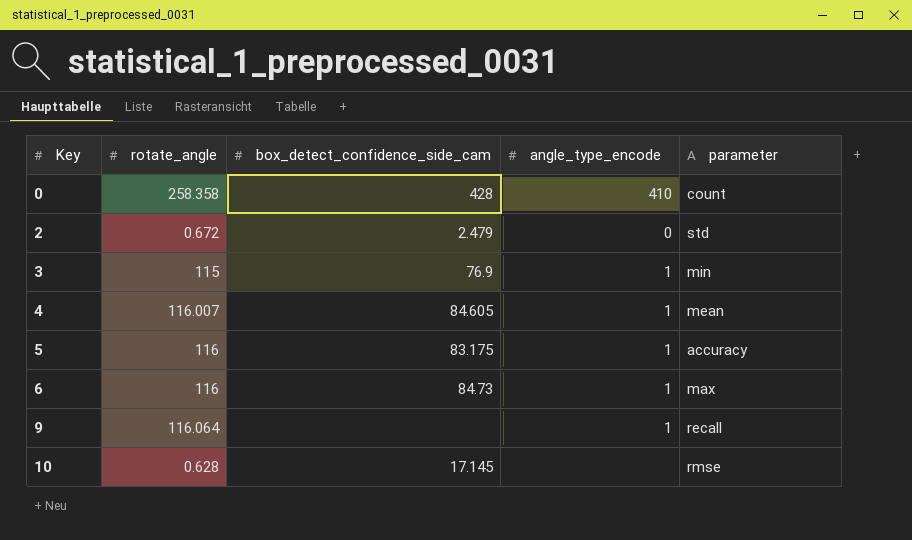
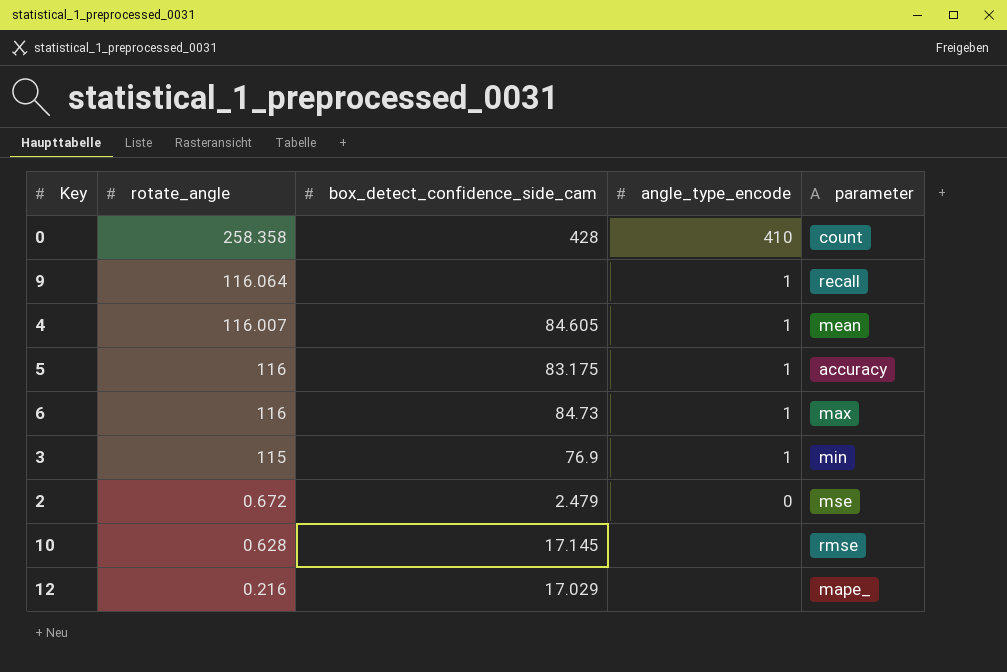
row order: Key ascending -> rotate_angle descending
2 | parameter: std -> mse
row 12: none -> 0.216 | 17.029 | none | mape_

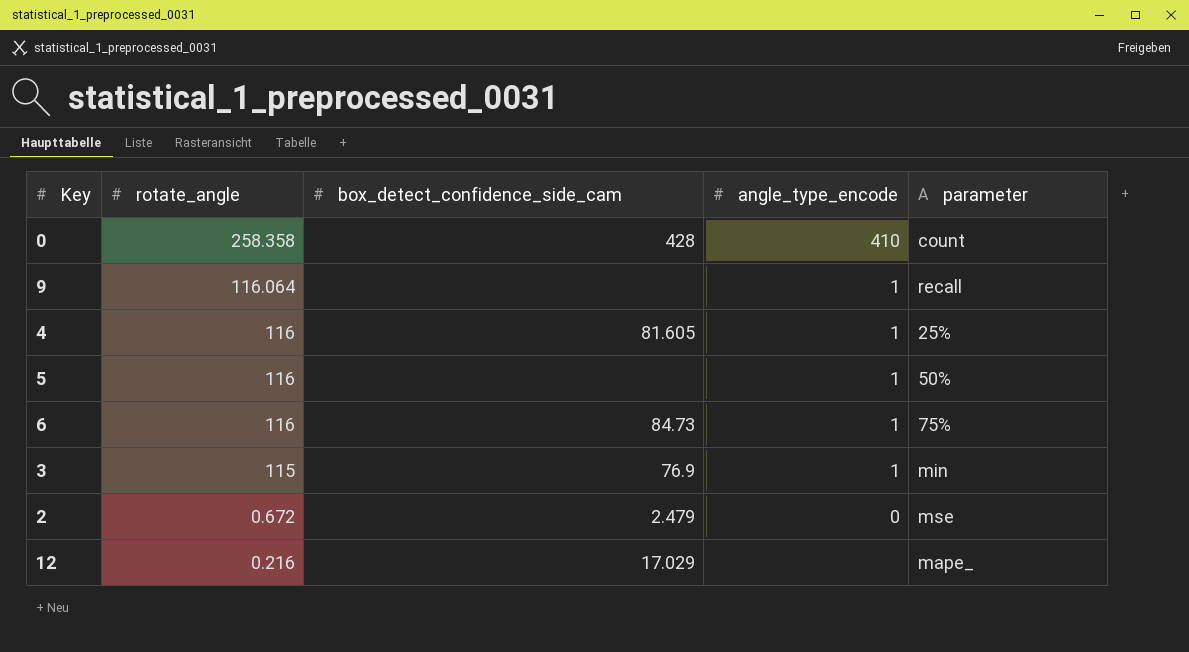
row 10: 0.628 | 17.145 | none | rmse -> none
4 | rotate_angle: 116.007 -> 116
4 | box_detect_confidence_side_cam: 84.605 -> 81.605
4 | parameter: mean -> 25%
5 | box_detect_confidence_side_cam: 83.175 -> none
5 | parameter: accuracy -> 50%
6 | parameter: max -> 75%

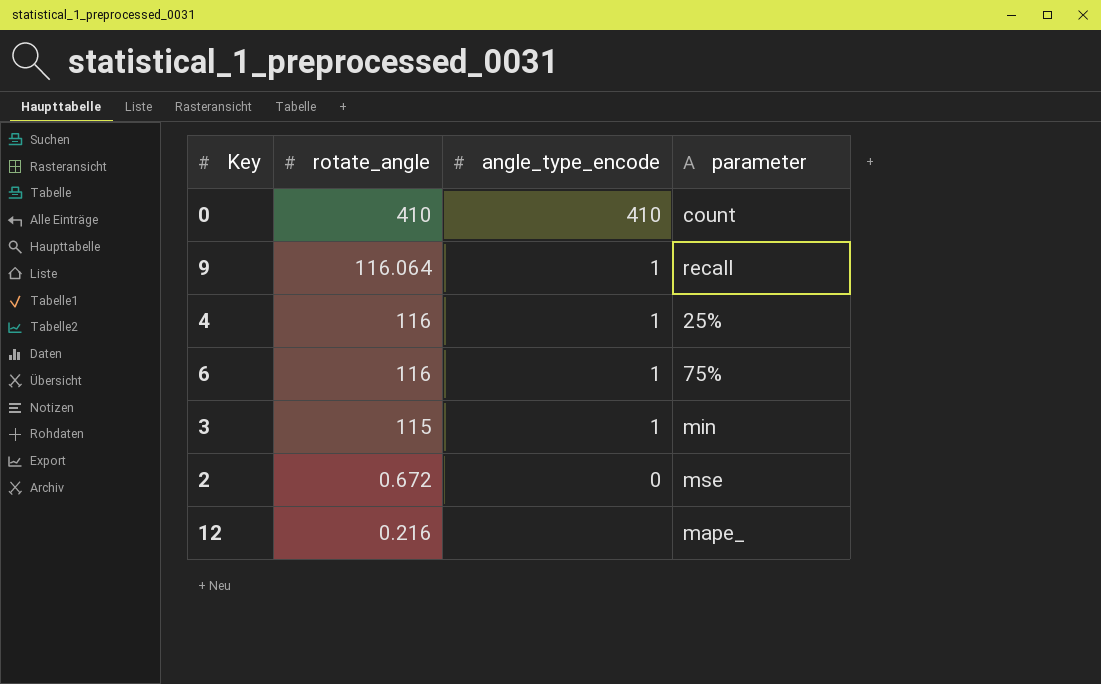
column box_detect_confidence_side_cam | position: 3 -> none
row 5: 116 | none | 1 | 50% -> none
0 | rotate_angle: 258.358 -> 410

